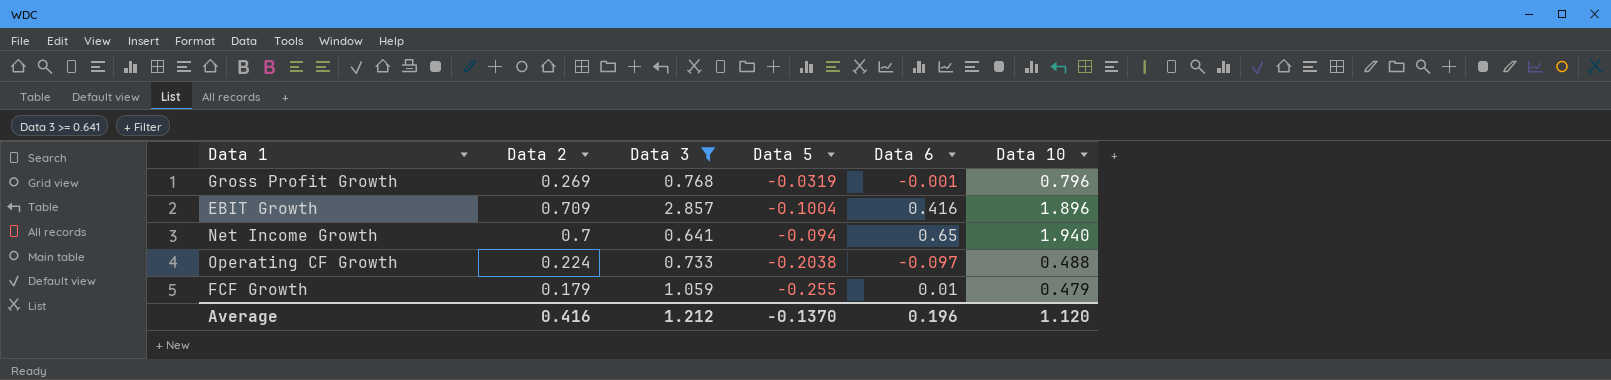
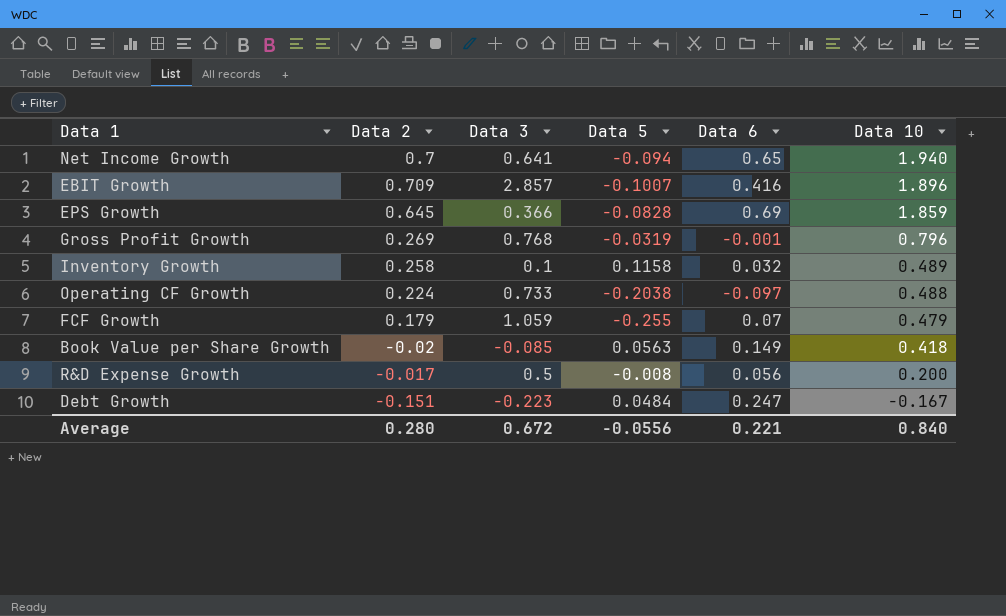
filter: Data 3 >= 0.641 -> none
row order: none -> Data 10 descending
EBIT Growth | Data 5: -0.1004 -> -0.1007
FCF Growth | Data 6: 0.01 -> 0.07
Average | Data 2: 0.416 -> 0.280
Average | Data 3: 1.212 -> 0.672
Average | Data 5: -0.1370 -> -0.0556
Average | Data 6: 0.196 -> 0.221
Average | Data 10: 1.120 -> 0.840

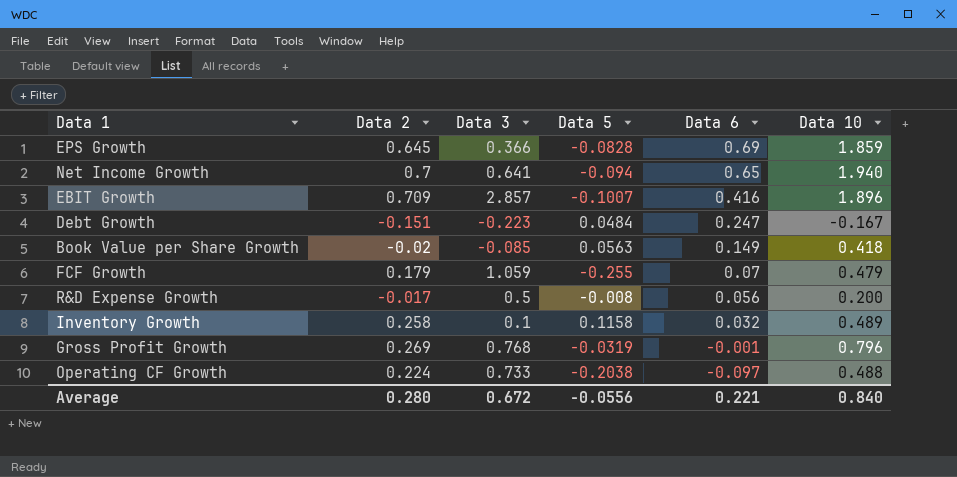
row order: Data 10 descending -> Data 6 descending

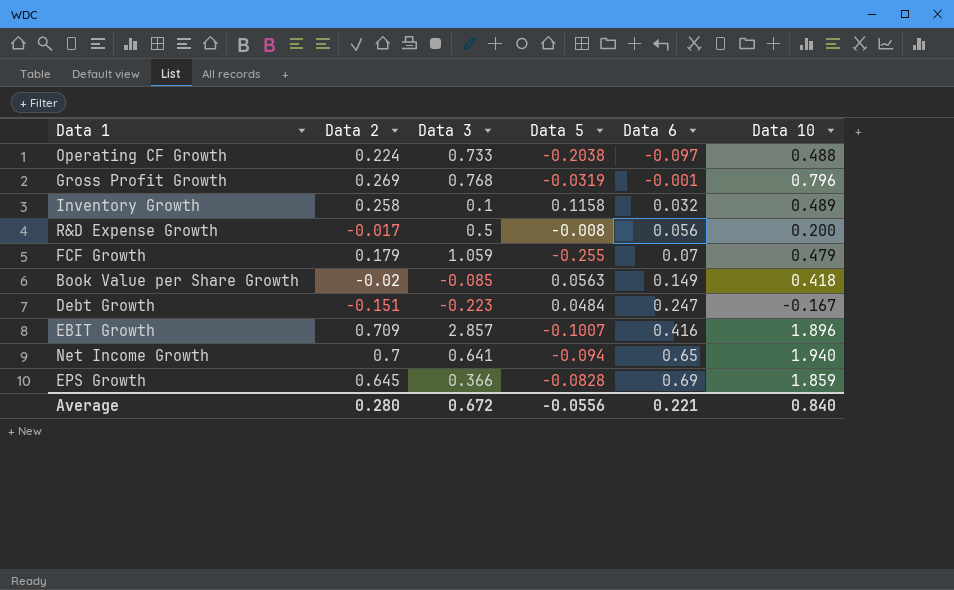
row order: Data 6 descending -> Data 6 ascending

